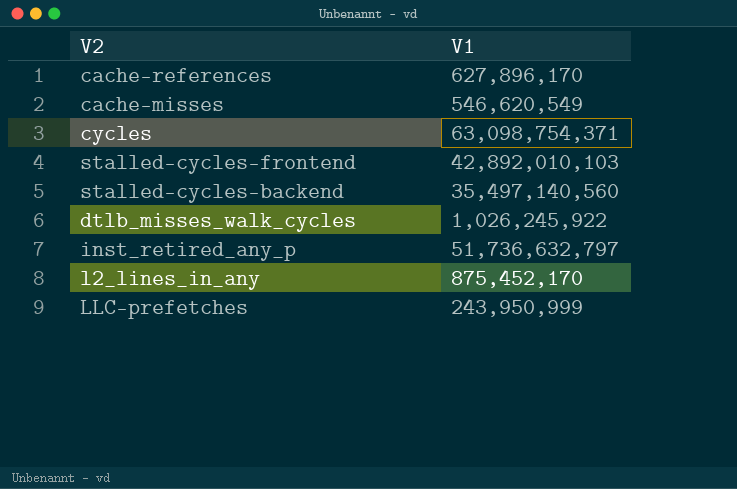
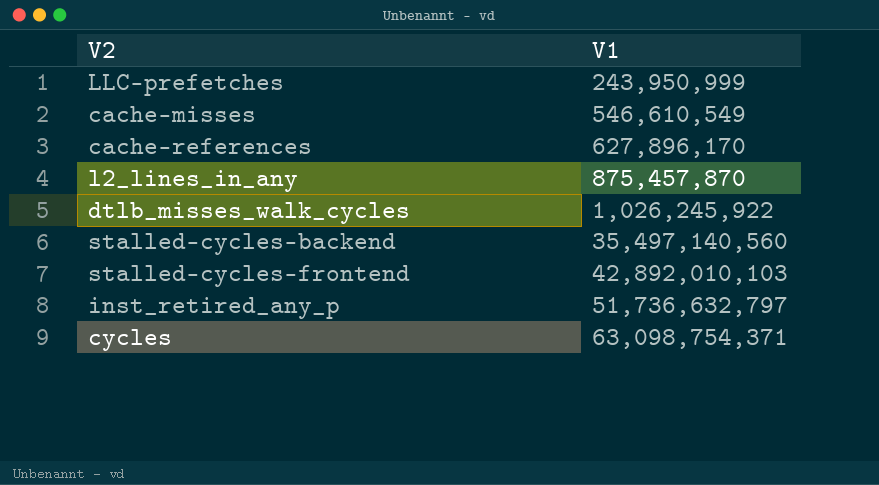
row order: none -> V1 ascending
cache-misses | V1: 546,620,549 -> 546,610,549
l2_lines_in_any | V1: 875,452,170 -> 875,457,870

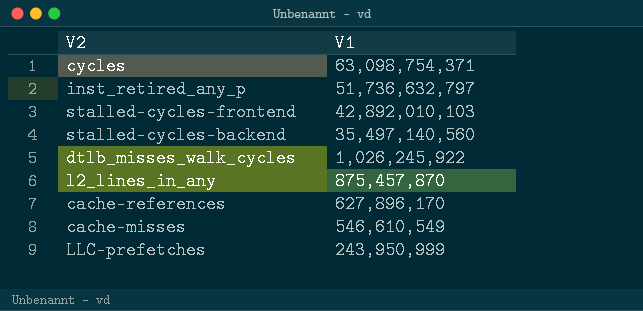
row order: V1 ascending -> V1 descending

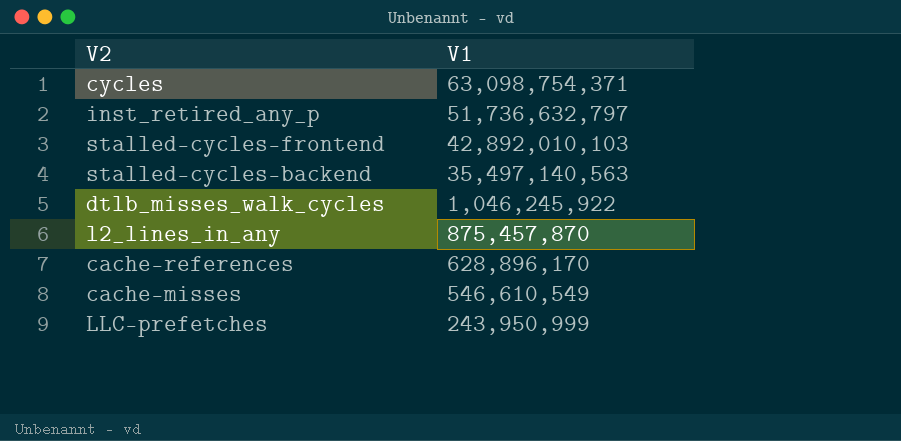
stalled-cycles-backend | V1: 35,497,140,560 -> 35,497,140,563
dtlb_misses_walk_cycles | V1: 1,026,245,922 -> 1,046,245,922
cache-references | V1: 627,896,170 -> 628,896,170

